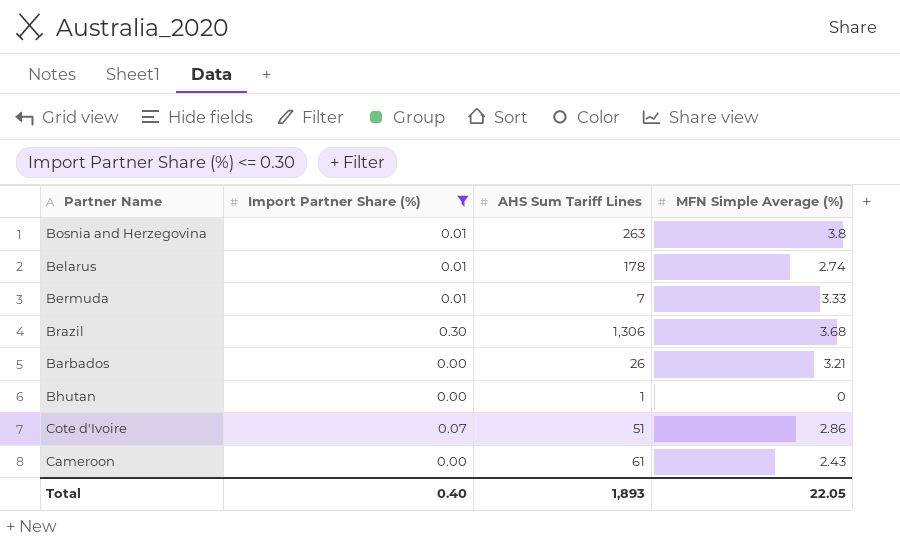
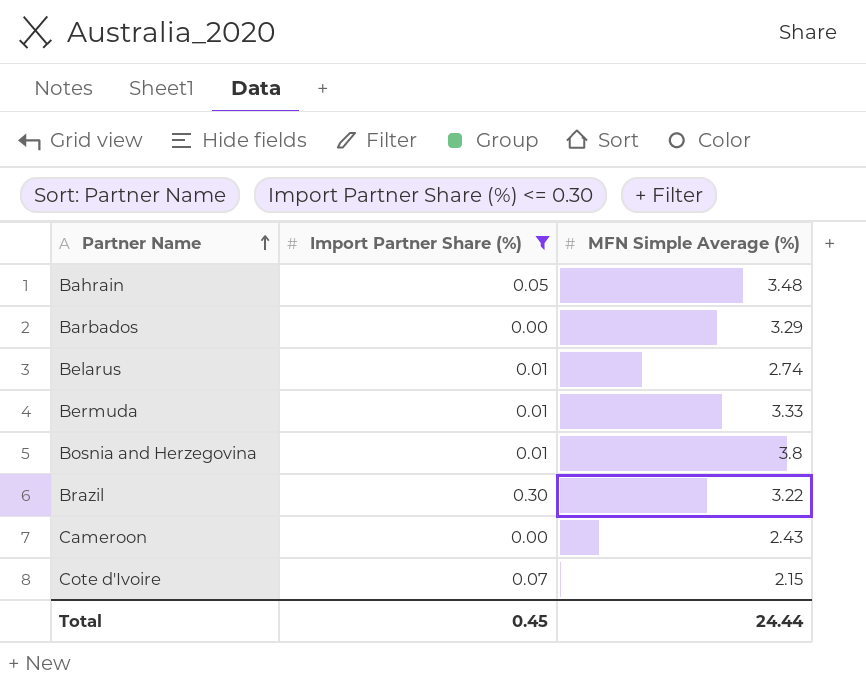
row order: none -> Partner Name ascending
column AHS Sum Tariff Lines | position: 3 -> none
row Bhutan: 0.00 | 1 | 0 -> none
row Bahrain: none -> 0.05 | 3.48
Barbados | MFN Simple Average (%): 3.21 -> 3.29
Brazil | MFN Simple Average (%): 3.68 -> 3.22
Cote d'Ivoire | MFN Simple Average (%): 2.86 -> 2.15
Total | Import Partner Share (%): 0.40 -> 0.45
Total | MFN Simple Average (%): 22.05 -> 24.44

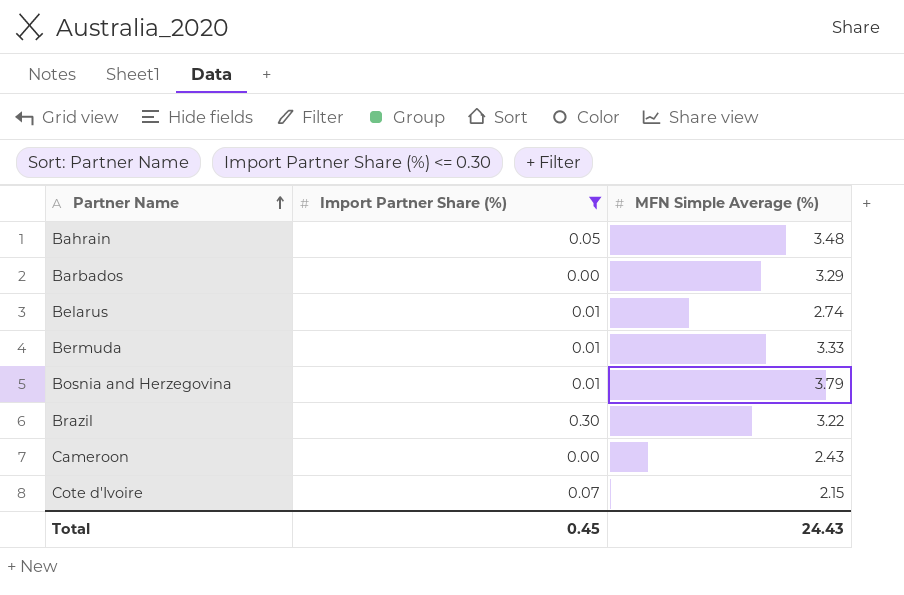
Bosnia and Herzegovina | MFN Simple Average (%): 3.8 -> 3.79
Total | MFN Simple Average (%): 24.44 -> 24.43

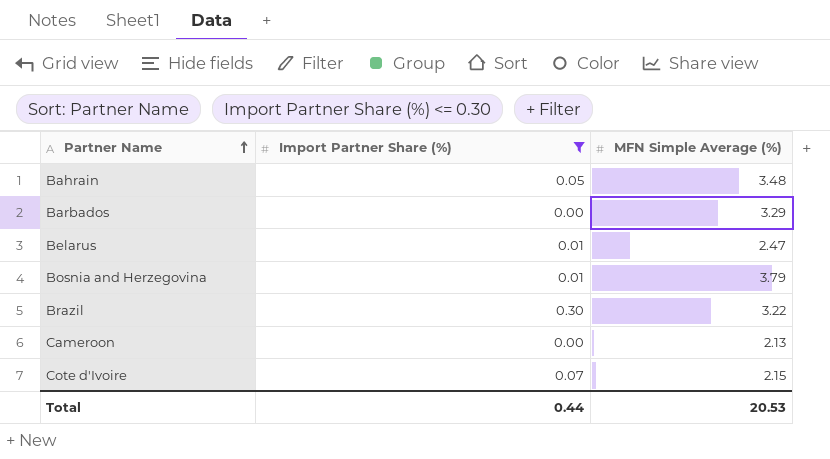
row Bermuda: 0.01 | 3.33 -> none
Belarus | MFN Simple Average (%): 2.74 -> 2.47
Cameroon | MFN Simple Average (%): 2.43 -> 2.13
Total | Import Partner Share (%): 0.45 -> 0.44
Total | MFN Simple Average (%): 24.43 -> 20.53

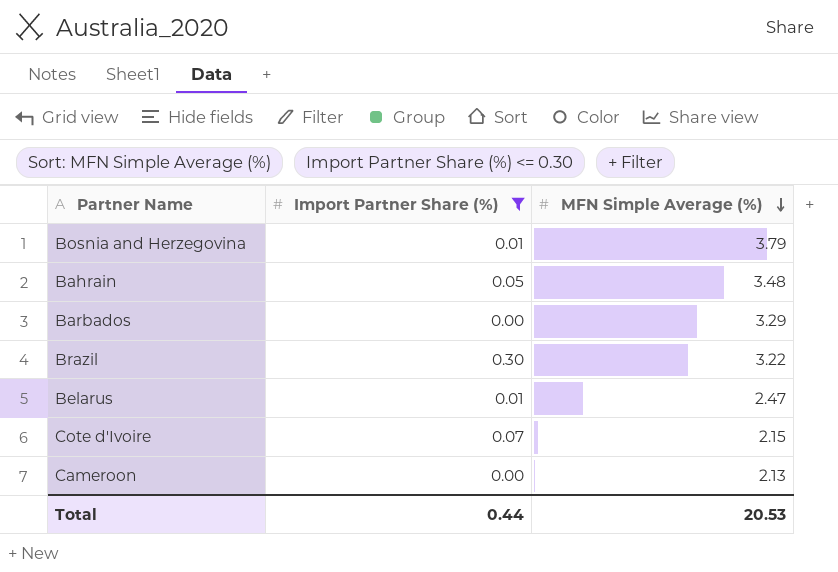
row order: Partner Name ascending -> MFN Simple Average (%) descending

